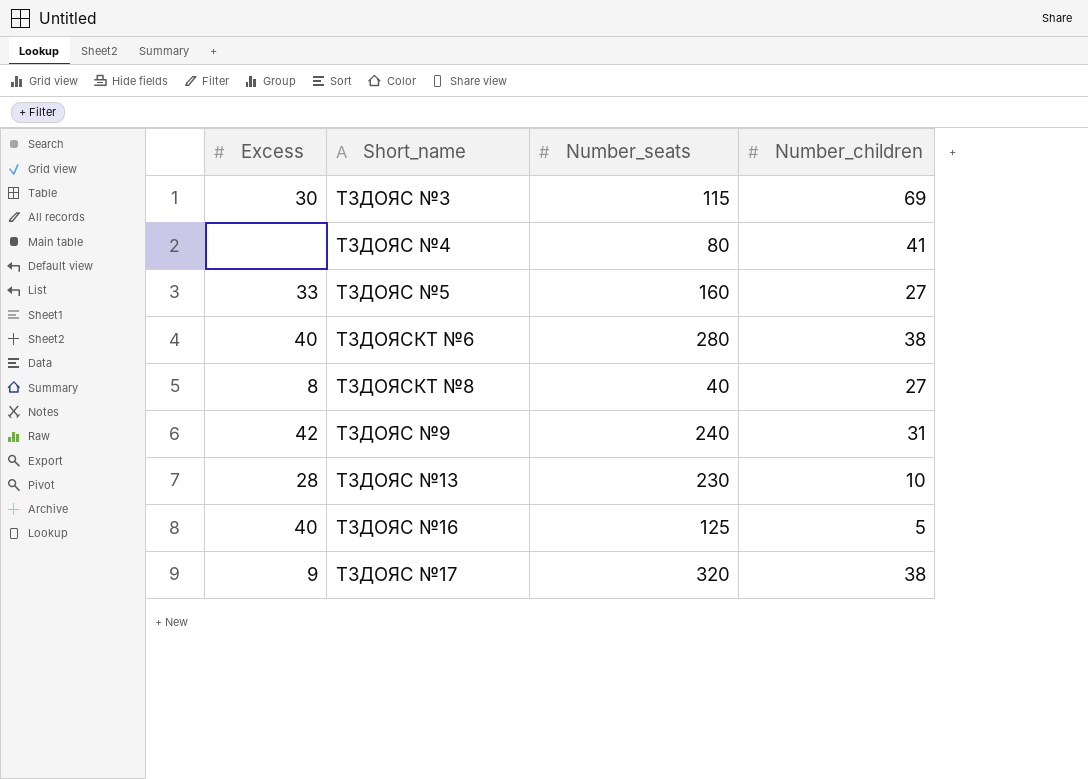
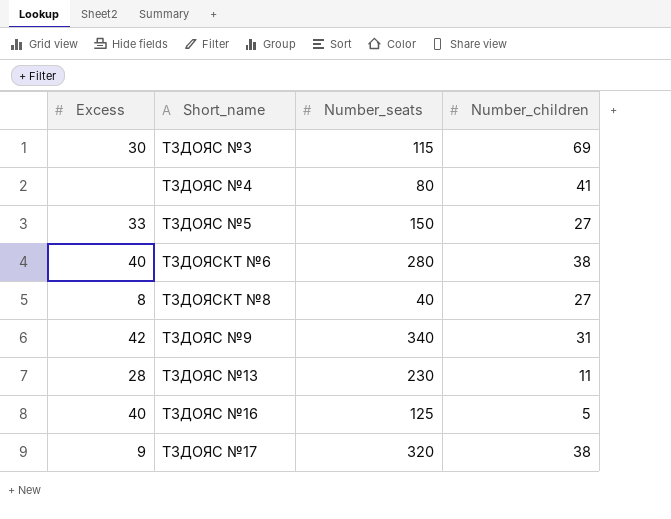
ТЗДОЯС №5 | Number_seats: 160 -> 150
ТЗДОЯС №9 | Number_seats: 240 -> 340
ТЗДОЯС №13 | Number_children: 10 -> 11

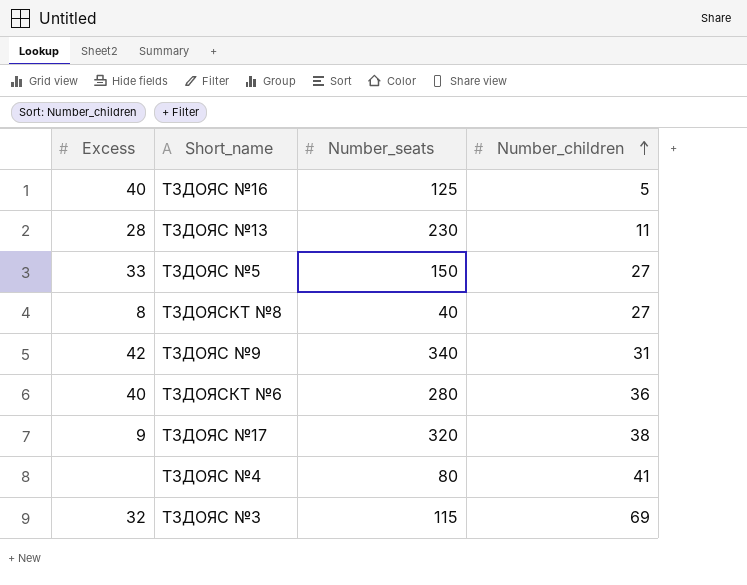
row order: none -> Number_children ascending
ТЗДОЯСКТ №6 | Number_children: 38 -> 36
ТЗДОЯС №3 | Excess: 30 -> 32

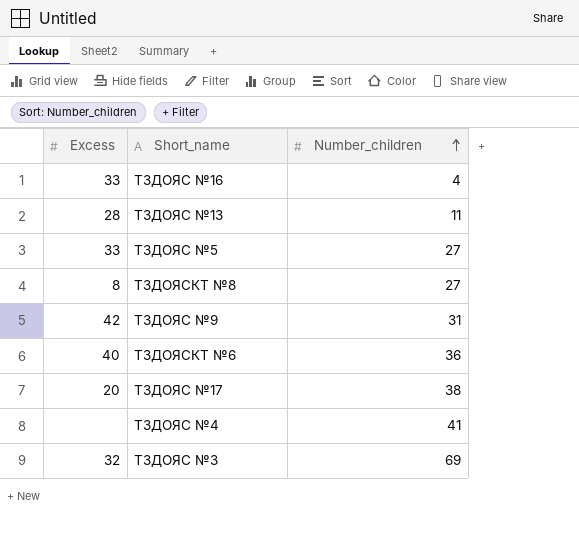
column Number_seats | position: 3 -> none
ТЗДОЯС №16 | Excess: 40 -> 33
ТЗДОЯС №16 | Number_children: 5 -> 4
ТЗДОЯС №17 | Excess: 9 -> 20

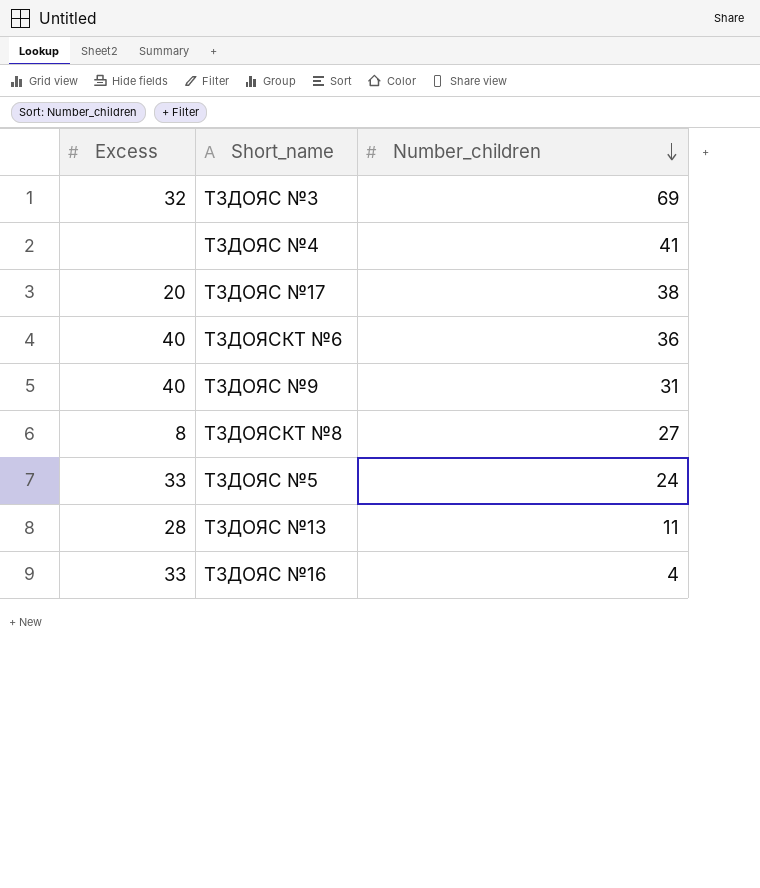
row order: Number_children ascending -> Number_children descending
ТЗДОЯС №9 | Excess: 42 -> 40
ТЗДОЯС №5 | Number_children: 27 -> 24

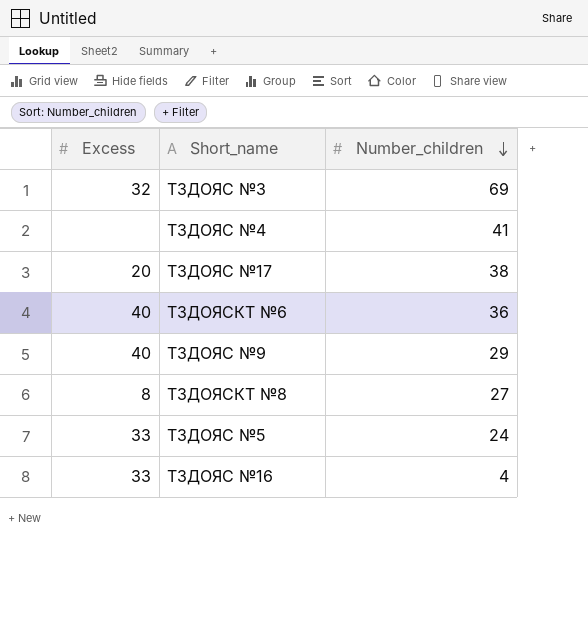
row ТЗДОЯС №13: 28 | 11 -> none
ТЗДОЯС №9 | Number_children: 31 -> 29

